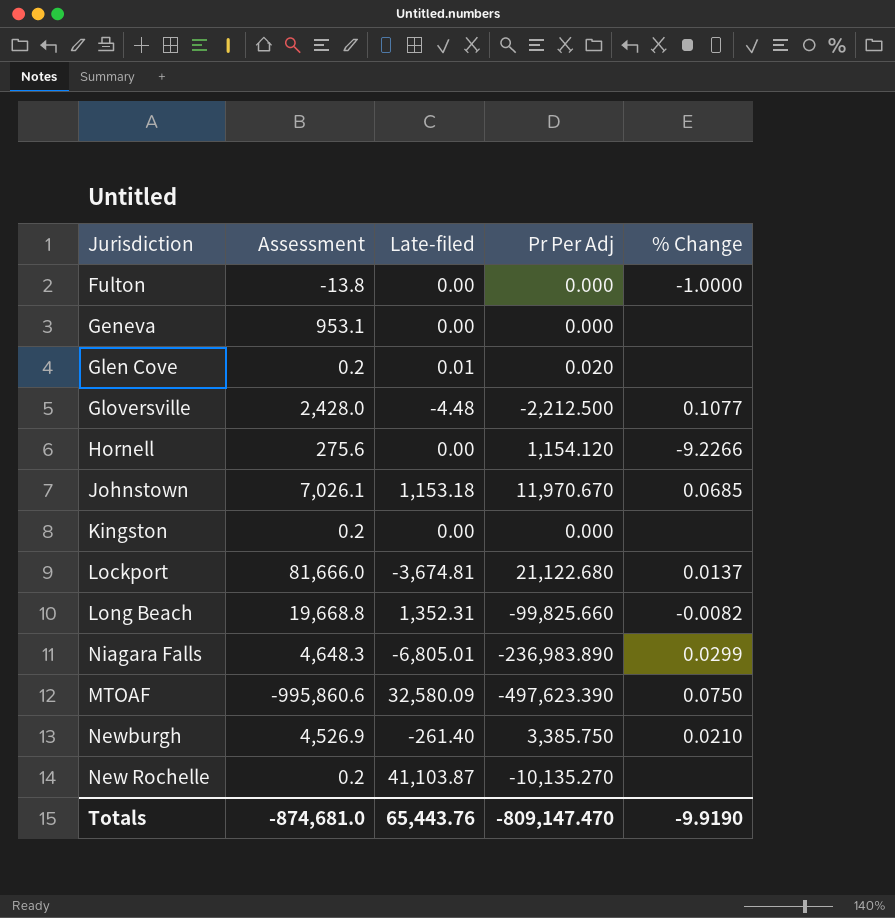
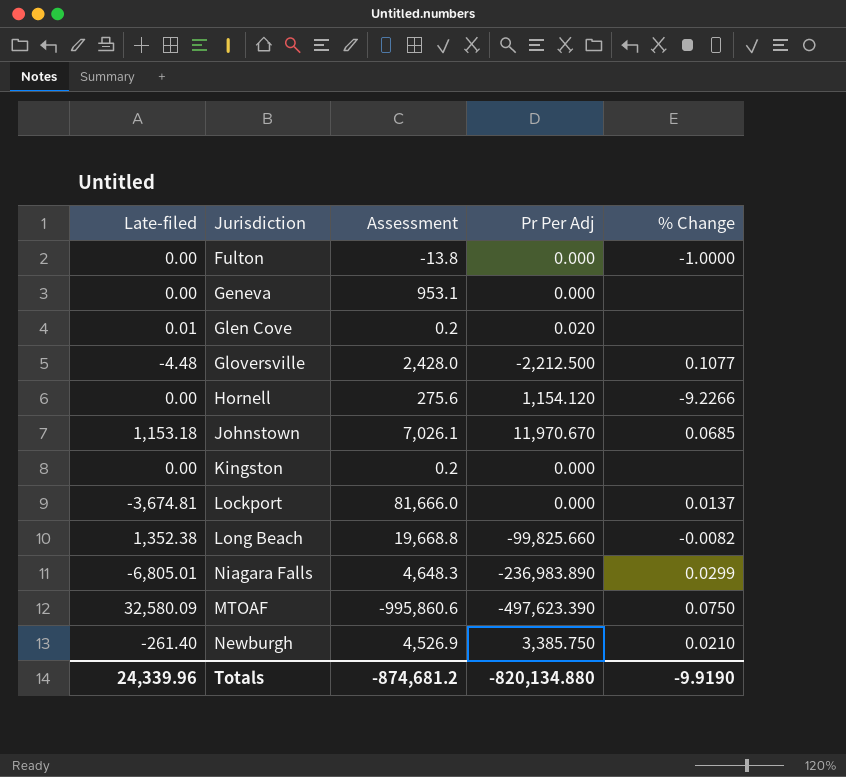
column Late-filed | position: 3 -> 1
row New Rochelle: 0.2 | 41,103.87 | -10,135.270 | none -> none
Lockport | Pr Per Adj: 21,122.680 -> 0.000
Long Beach | Late-filed: 1,352.31 -> 1,352.38
Totals | Late-filed: 65,443.76 -> 24,339.96
Totals | Assessment: -874,681.0 -> -874,681.2
Totals | Pr Per Adj: -809,147.470 -> -820,134.880

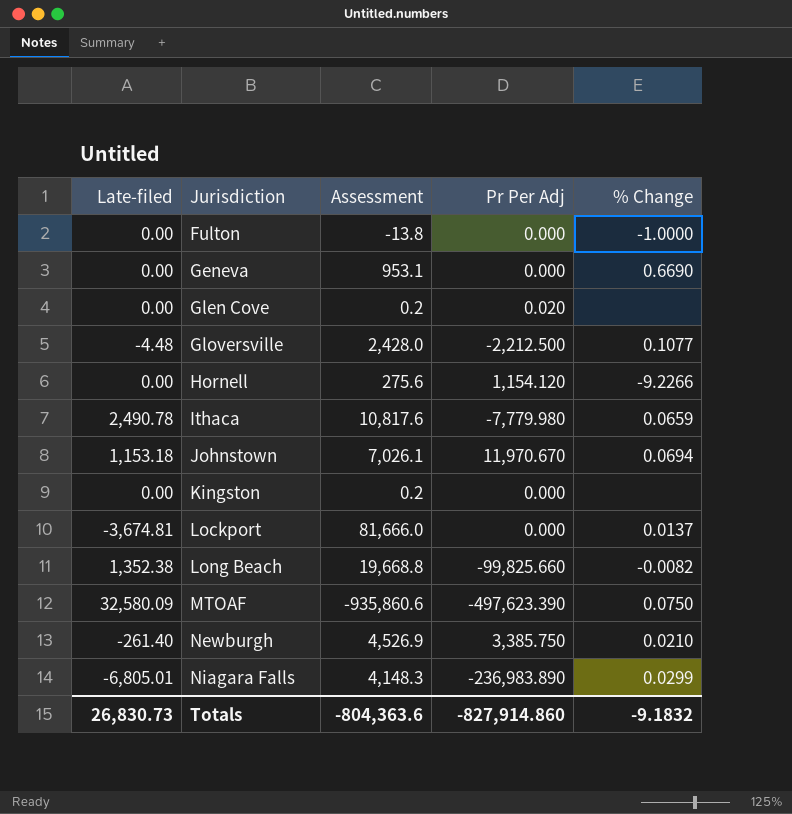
row order: none -> Jurisdiction ascending
Geneva | % Change: none -> 0.6690
Glen Cove | Late-filed: 0.01 -> 0.00
row Ithaca: none -> 2,490.78 | 10,817.6 | -7,779.980 | 0.0659
Johnstown | % Change: 0.0685 -> 0.0694
MTOAF | Assessment: -995,860.6 -> -935,860.6
Niagara Falls | Assessment: 4,648.3 -> 4,148.3
Totals | Late-filed: 24,339.96 -> 26,830.73
Totals | Assessment: -874,681.2 -> -804,363.6
Totals | Pr Per Adj: -820,134.880 -> -827,914.860
Totals | % Change: -9.9190 -> -9.1832

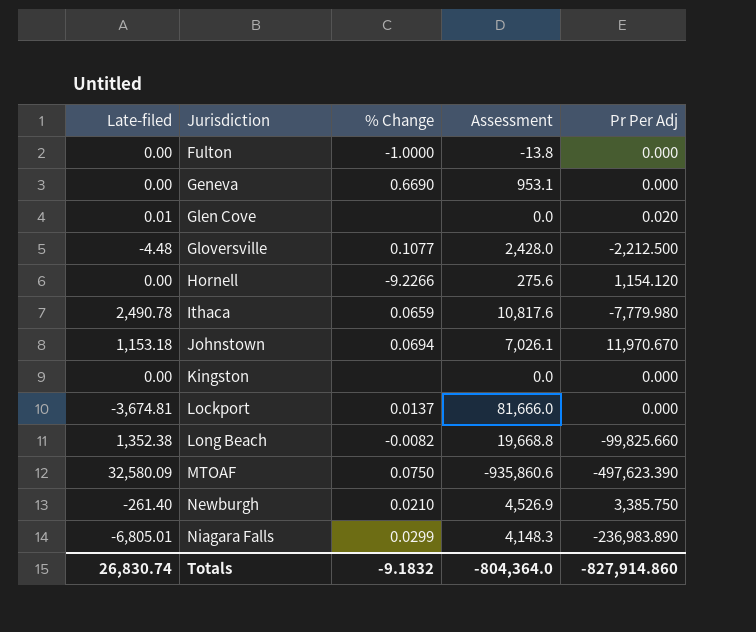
column % Change | position: 5 -> 3
Glen Cove | Late-filed: 0.00 -> 0.01
Glen Cove | Assessment: 0.2 -> 0.0
Kingston | Assessment: 0.2 -> 0.0
Totals | Late-filed: 26,830.73 -> 26,830.74
Totals | Assessment: -804,363.6 -> -804,364.0

